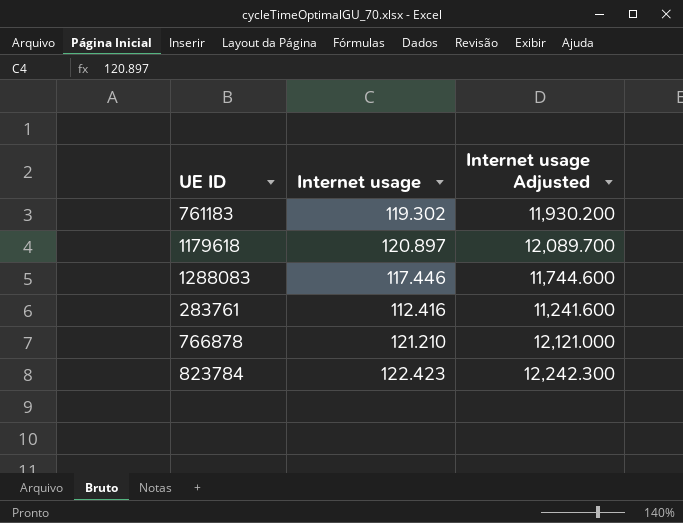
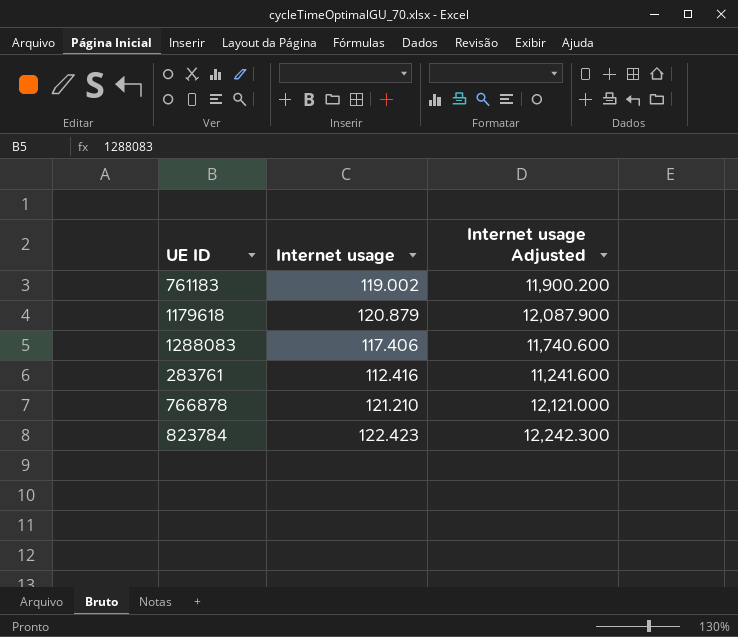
761183 | Internet usage: 119.302 -> 119.002
761183 | Internet usage Adjusted: 11,930.200 -> 11,900.200
1179618 | Internet usage: 120.897 -> 120.879
1179618 | Internet usage Adjusted: 12,089.700 -> 12,087.900
1288083 | Internet usage: 117.446 -> 117.406
1288083 | Internet usage Adjusted: 11,744.600 -> 11,740.600

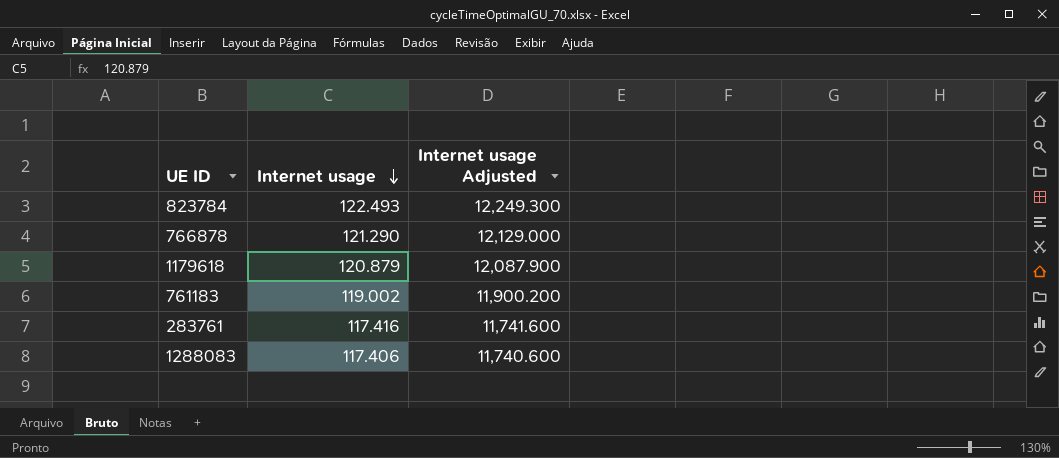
row order: none -> Internet usage descending
823784 | Internet usage: 122.423 -> 122.493
823784 | Internet usage Adjusted: 12,242.300 -> 12,249.300
766878 | Internet usage: 121.210 -> 121.290
766878 | Internet usage Adjusted: 12,121.000 -> 12,129.000
283761 | Internet usage: 112.416 -> 117.416
283761 | Internet usage Adjusted: 11,241.600 -> 11,741.600

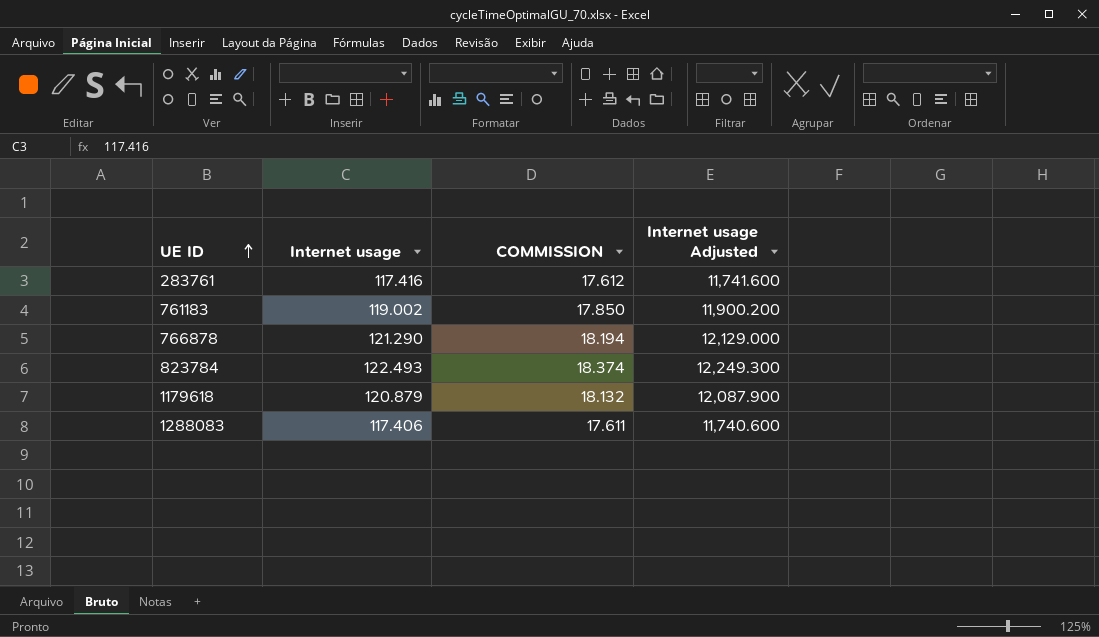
row order: Internet usage descending -> UE ID ascending
column COMMISSION | formula: none -> [Internet usage] * 0.15

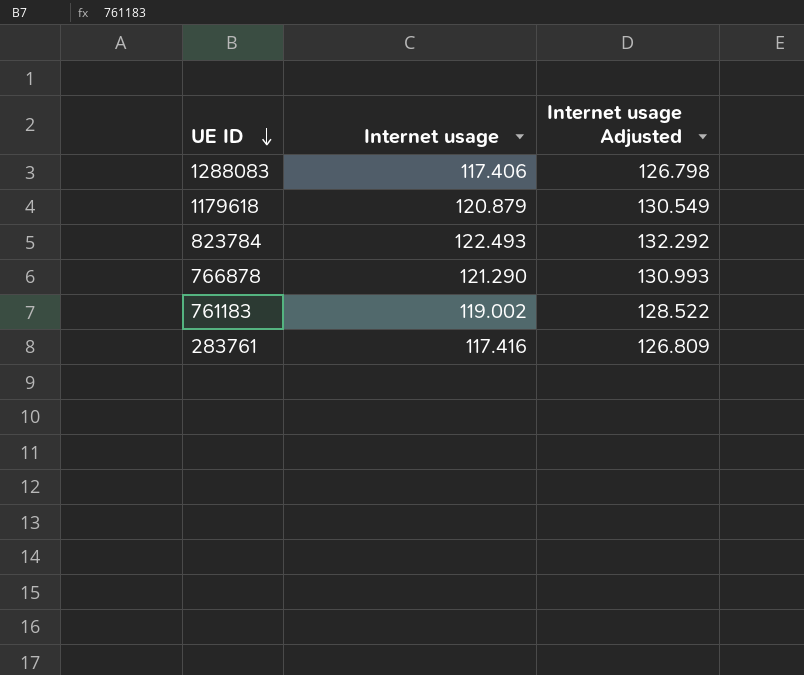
row order: UE ID ascending -> UE ID descending
column COMMISSION | formula: [Internet usage] * 0.15 -> none
column Internet usage Adjusted | formula: [Internet usage] * 100 -> [Internet usage] * 1.08

